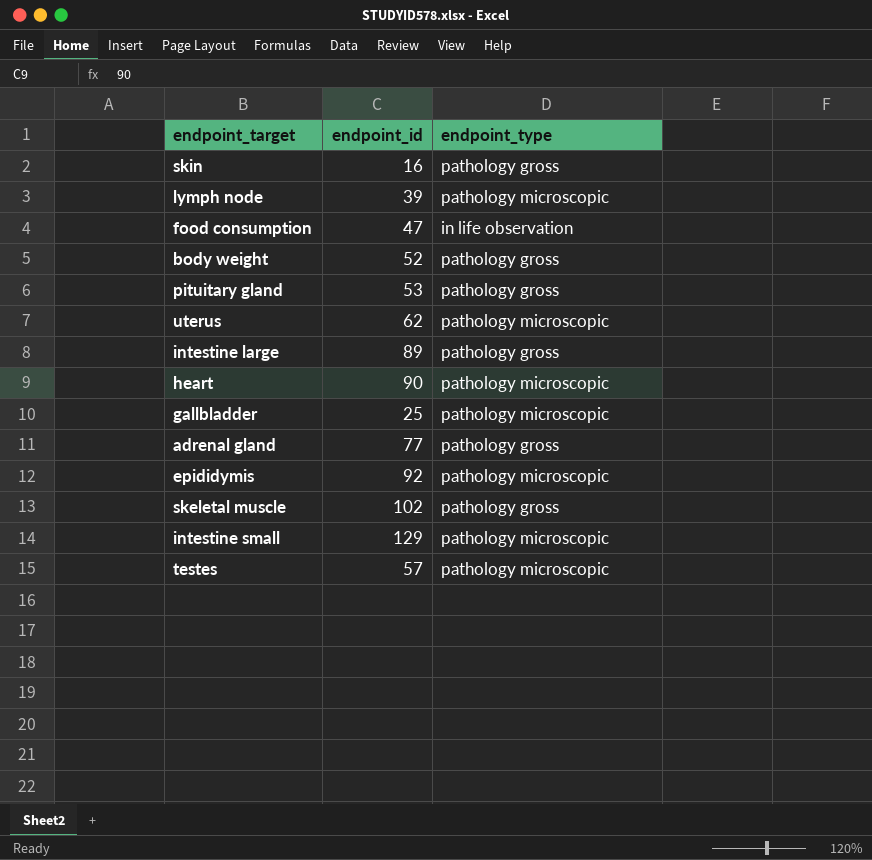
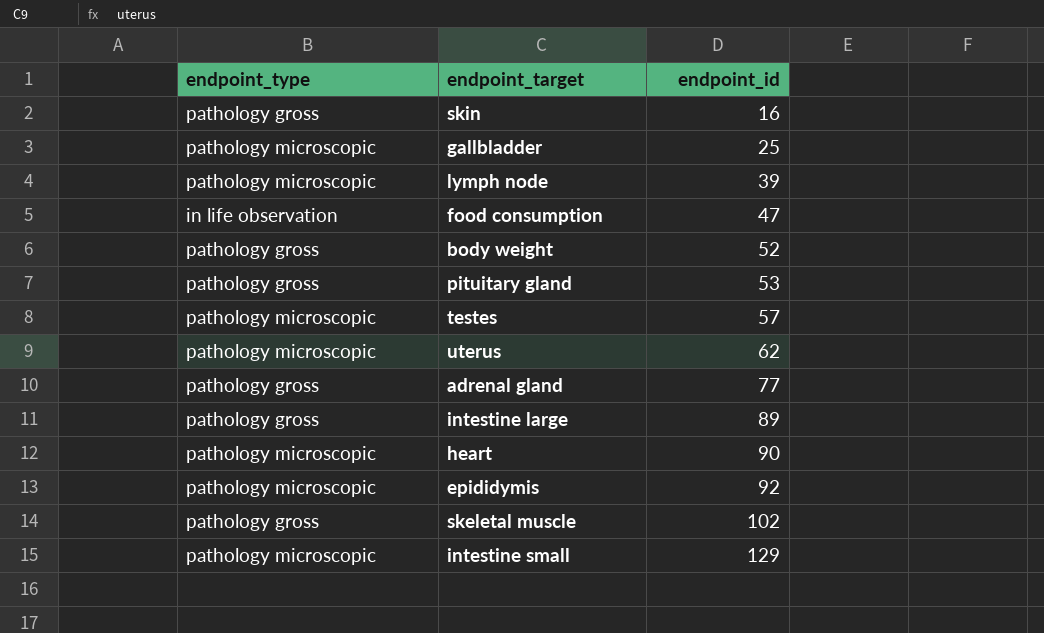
row order: none -> endpoint_id ascending
column endpoint_type | position: 3 -> 1

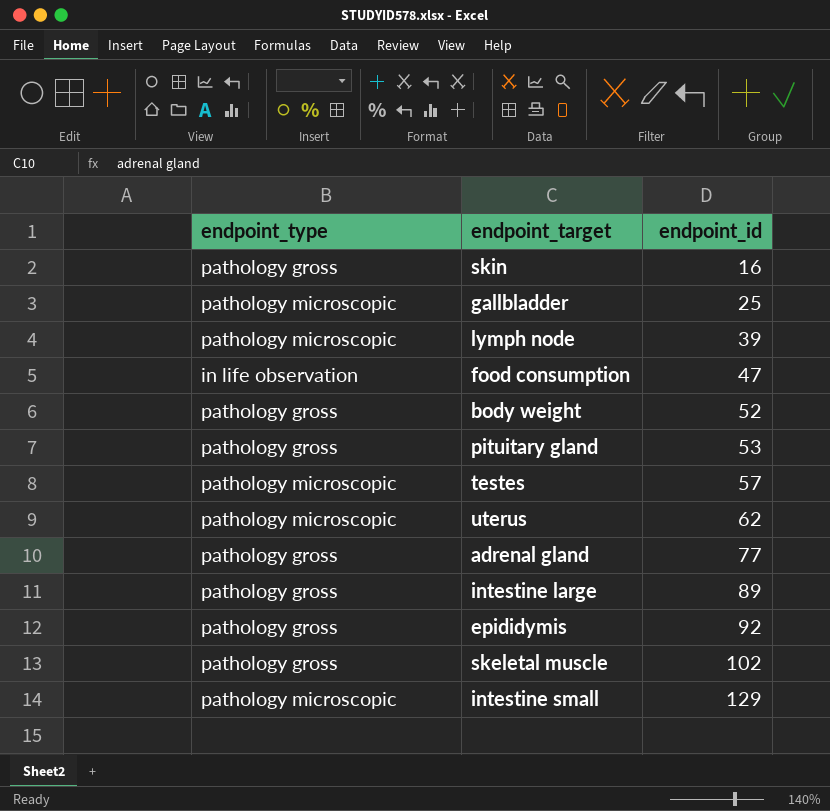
row heart: pathology microscopic | 90 -> none
epididymis | endpoint_type: pathology microscopic -> pathology gross

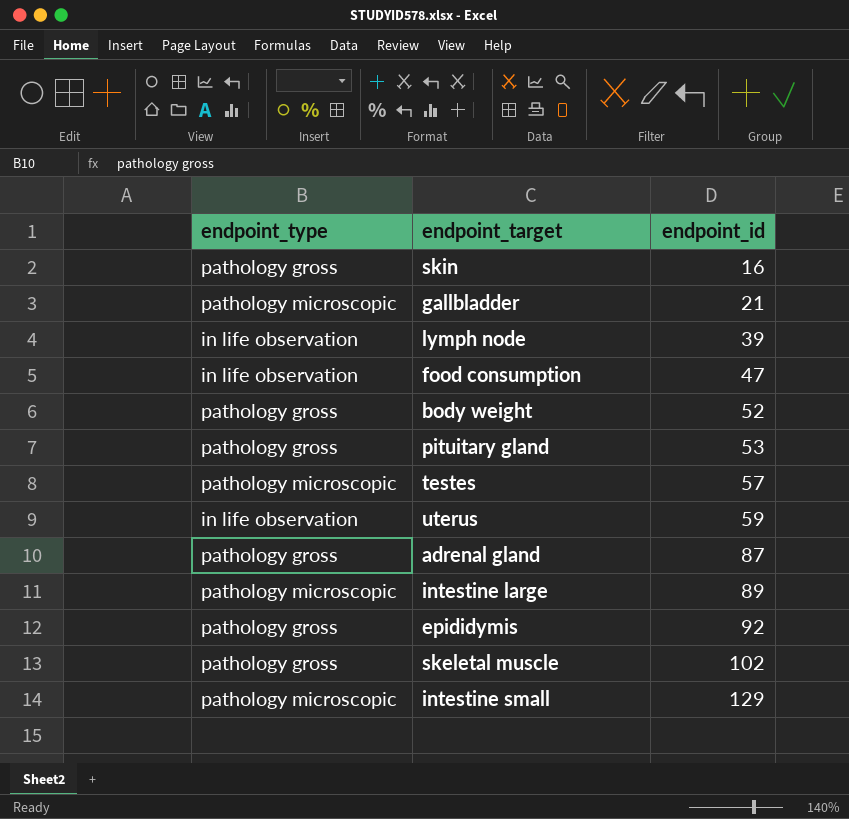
gallbladder | endpoint_id: 25 -> 21
lymph node | endpoint_type: pathology microscopic -> in life observation
uterus | endpoint_type: pathology microscopic -> in life observation
uterus | endpoint_id: 62 -> 59
adrenal gland | endpoint_id: 77 -> 87
intestine large | endpoint_type: pathology gross -> pathology microscopic

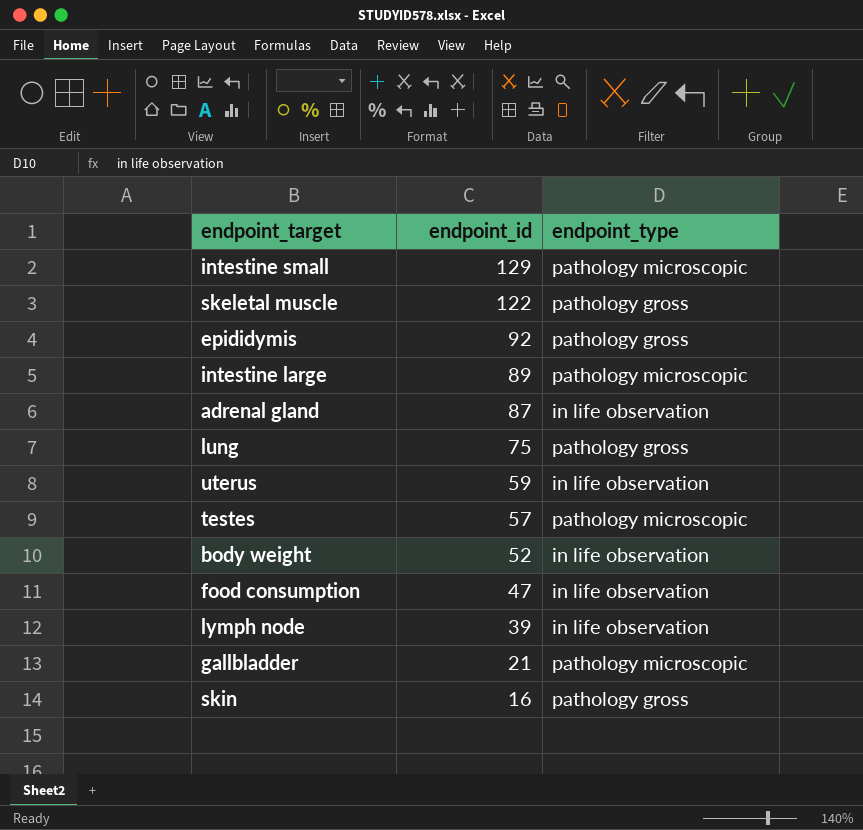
row order: endpoint_id ascending -> endpoint_id descending
column endpoint_type | position: 1 -> 3
row pituitary gland: pathology gross | 53 -> none
skeletal muscle | endpoint_id: 102 -> 122
adrenal gland | endpoint_type: pathology gross -> in life observation
row lung: none -> 75 | pathology gross
body weight | endpoint_type: pathology gross -> in life observation

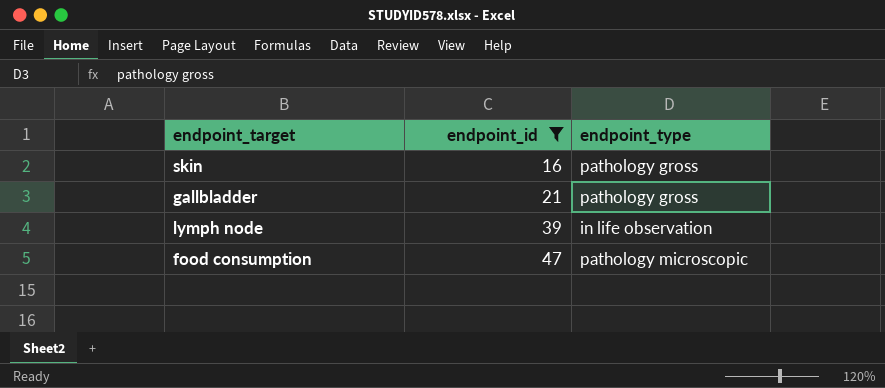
filter: none -> endpoint_id <= 47
row order: endpoint_id descending -> endpoint_id ascending
gallbladder | endpoint_type: pathology microscopic -> pathology gross
food consumption | endpoint_type: in life observation -> pathology microscopic

